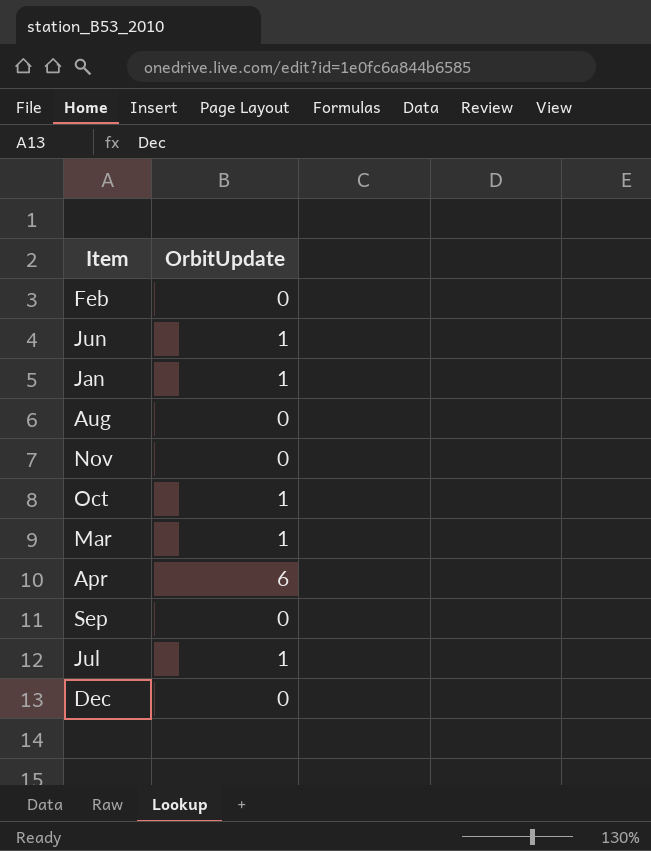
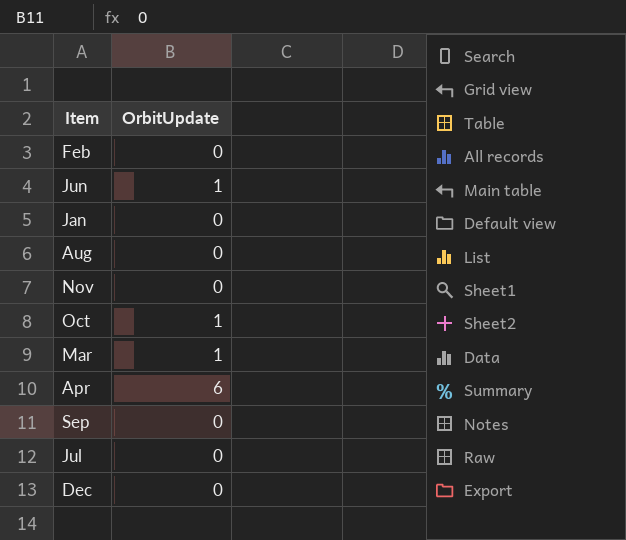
Jan | OrbitUpdate: 1 -> 0
Jul | OrbitUpdate: 1 -> 0

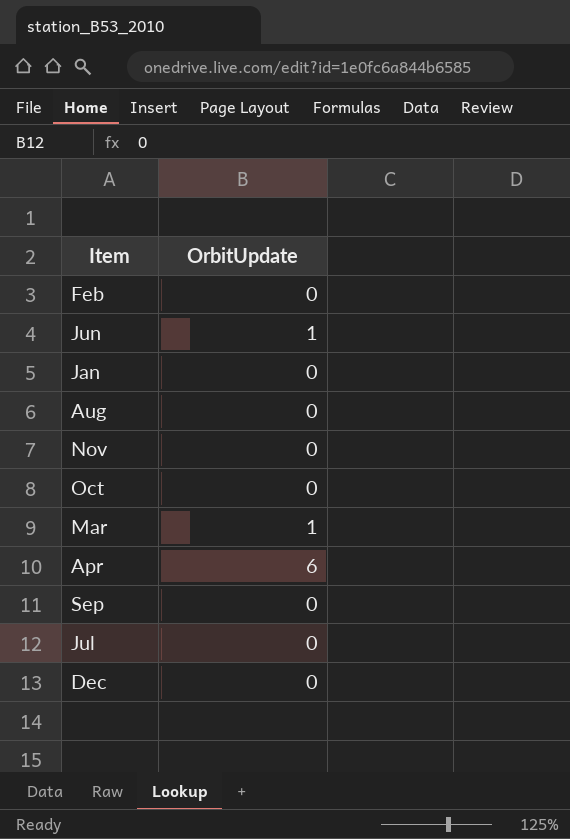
Oct | OrbitUpdate: 1 -> 0

